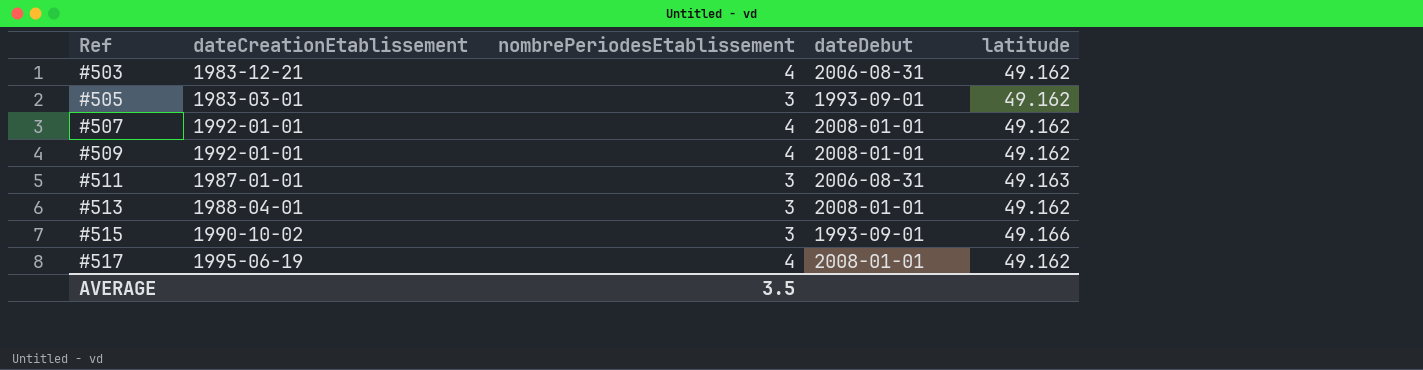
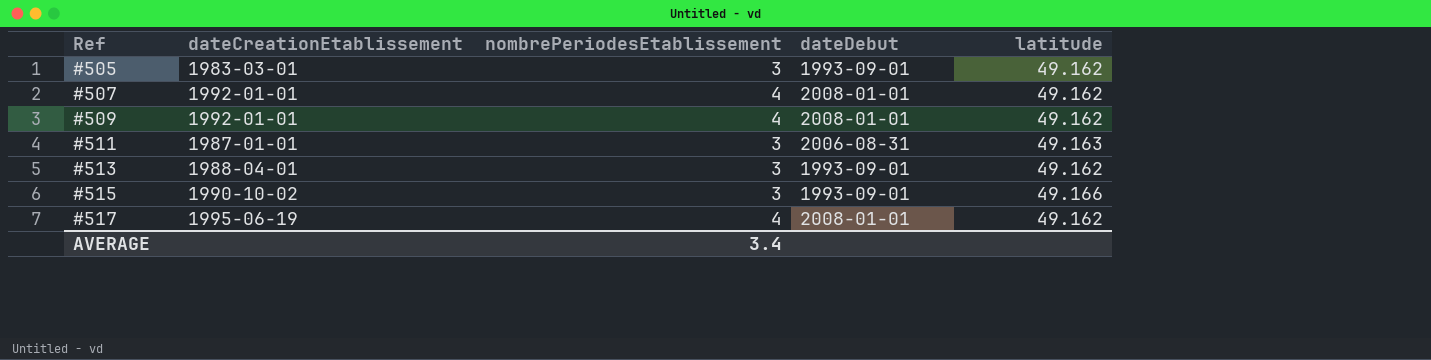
row #503: 1983-12-21 | 4 | 2006-08-31 | 49.162 -> none
#513 | dateDebut: 2008-01-01 -> 1993-09-01
AVERAGE | nombrePeriodesEtablissement: 3.5 -> 3.4

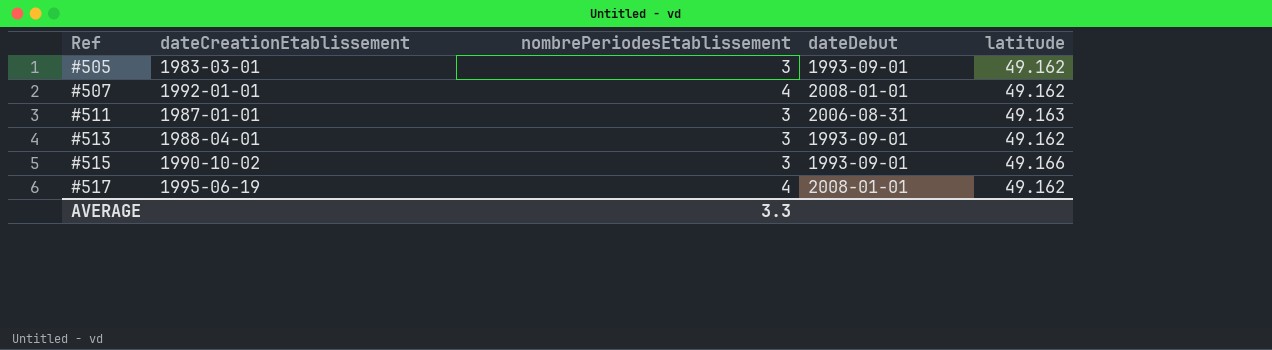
row #509: 1992-01-01 | 4 | 2008-01-01 | 49.162 -> none
AVERAGE | nombrePeriodesEtablissement: 3.4 -> 3.3

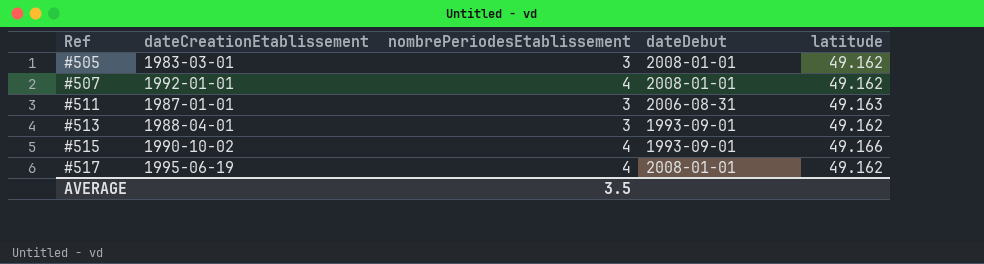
#505 | dateDebut: 1993-09-01 -> 2008-01-01
#515 | nombrePeriodesEtablissement: 3 -> 4
AVERAGE | nombrePeriodesEtablissement: 3.3 -> 3.5

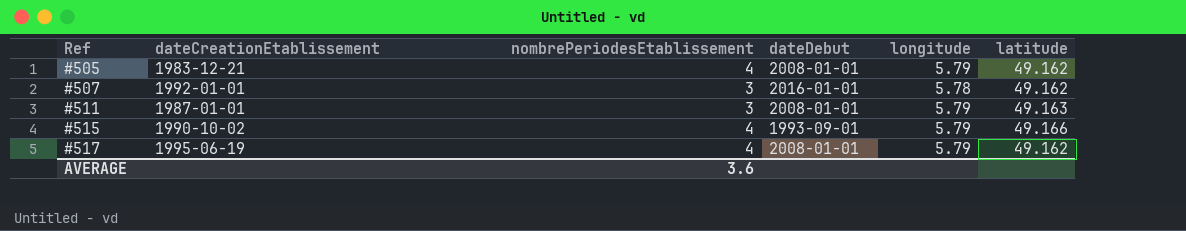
column longitude | position: none -> 5
row #513: 1988-04-01 | 3 | 1993-09-01 | 49.162 -> none
#505 | dateCreationEtablissement: 1983-03-01 -> 1983-12-21
#505 | nombrePeriodesEtablissement: 3 -> 4
#507 | nombrePeriodesEtablissement: 4 -> 3
#507 | dateDebut: 2008-01-01 -> 2016-01-01
#511 | dateDebut: 2006-08-31 -> 2008-01-01
AVERAGE | nombrePeriodesEtablissement: 3.5 -> 3.6

